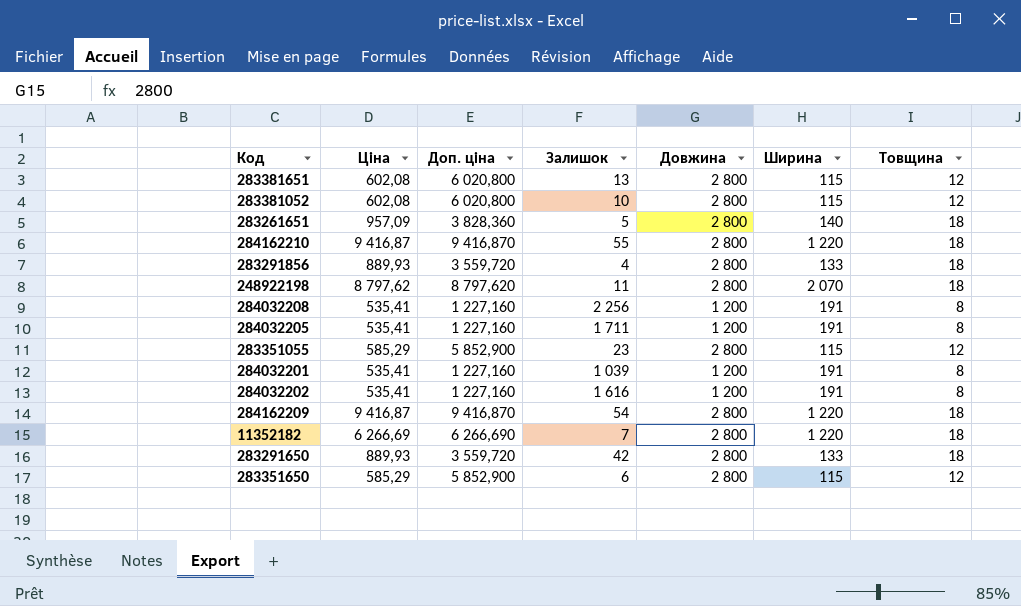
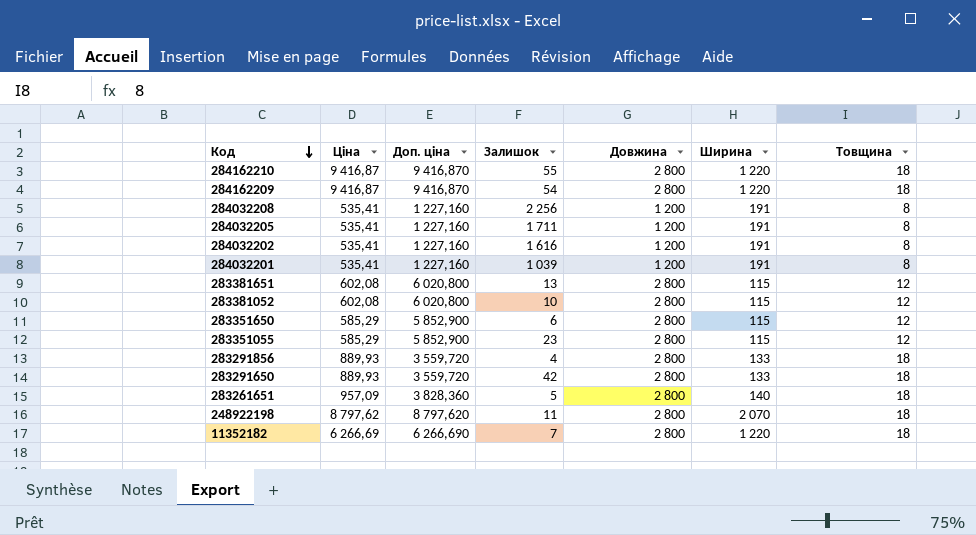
row order: none -> Код descending

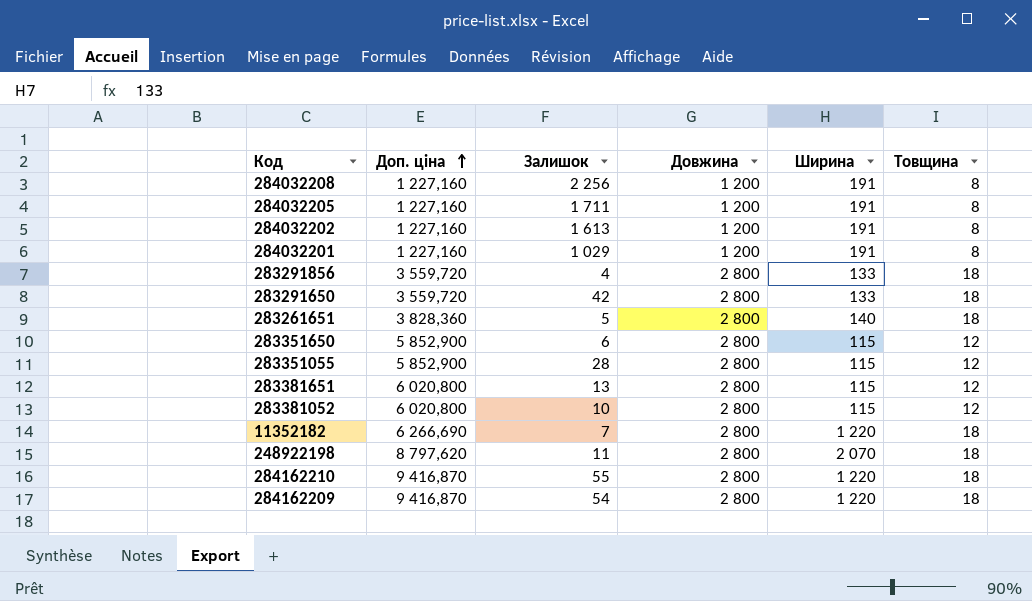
row order: Код descending -> Доп. ціна ascending
column Ціна | position: 2 -> none
284032202 | Залишок: 1 616 -> 1 613
284032201 | Залишок: 1 039 -> 1 029
283351055 | Залишок: 23 -> 28

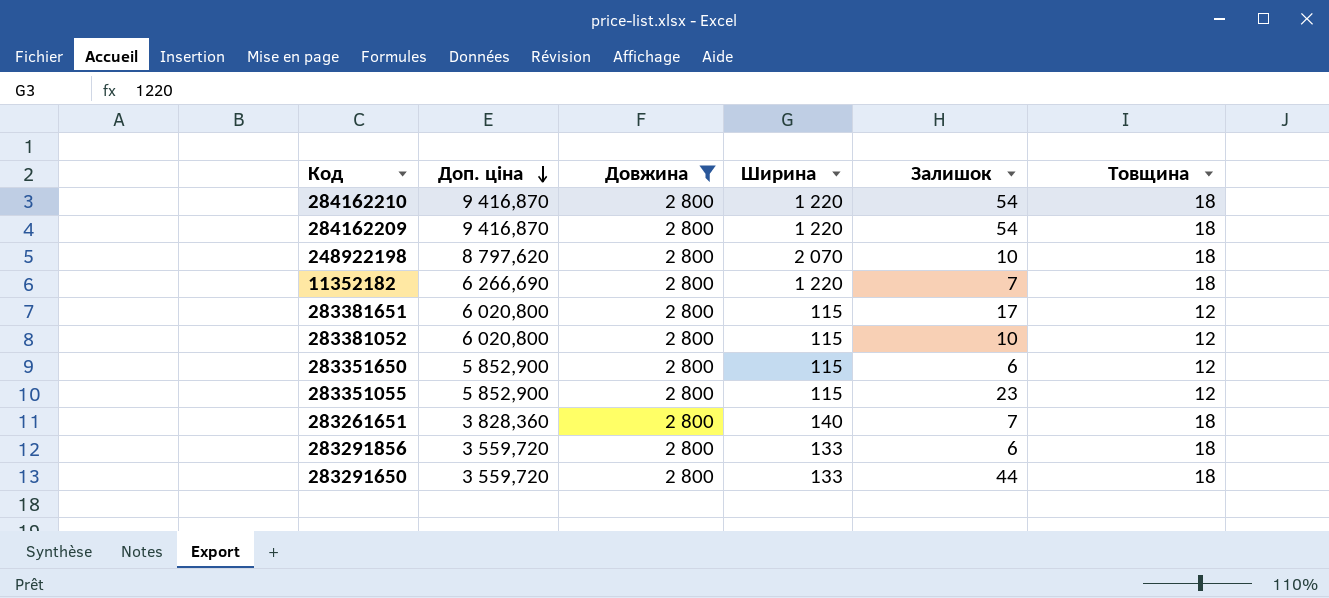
filter: none -> Довжина = 2 800
row order: Доп. ціна ascending -> Доп. ціна descending
column Залишок | position: 3 -> 5
284162210 | Залишок: 55 -> 54
248922198 | Залишок: 11 -> 10
283381651 | Залишок: 13 -> 17
283351055 | Залишок: 28 -> 23
283261651 | Залишок: 5 -> 7
283291856 | Залишок: 4 -> 6
283291650 | Залишок: 42 -> 44

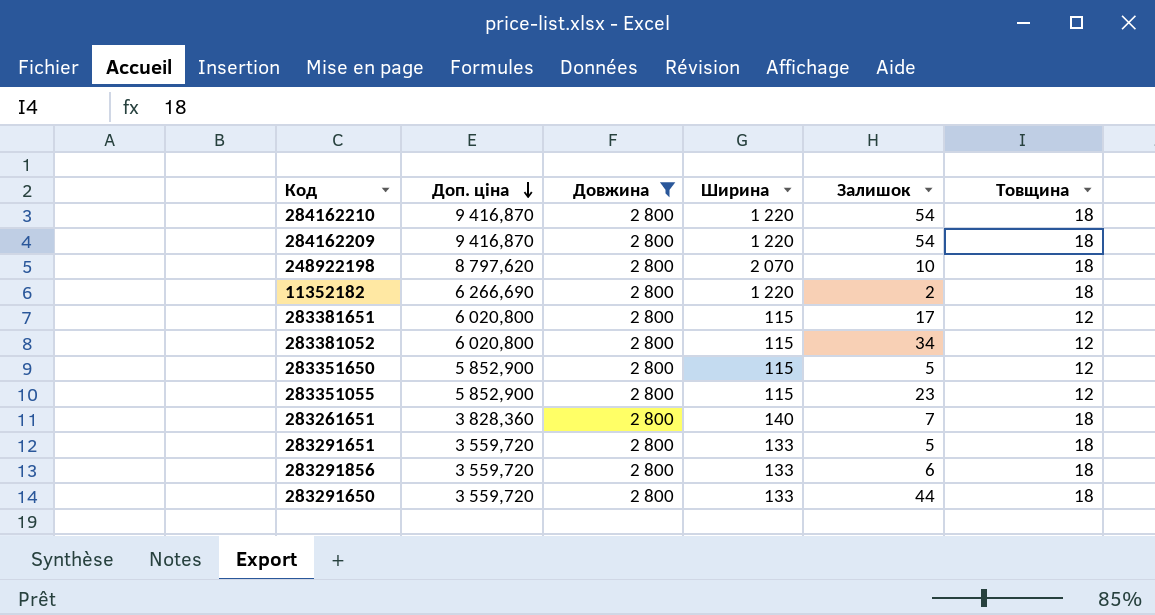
11352182 | Залишок: 7 -> 2
283381052 | Залишок: 10 -> 34
283351650 | Залишок: 6 -> 5
row 283291651: none -> 3 559,720 | 2 800 | 133 | 5 | 18

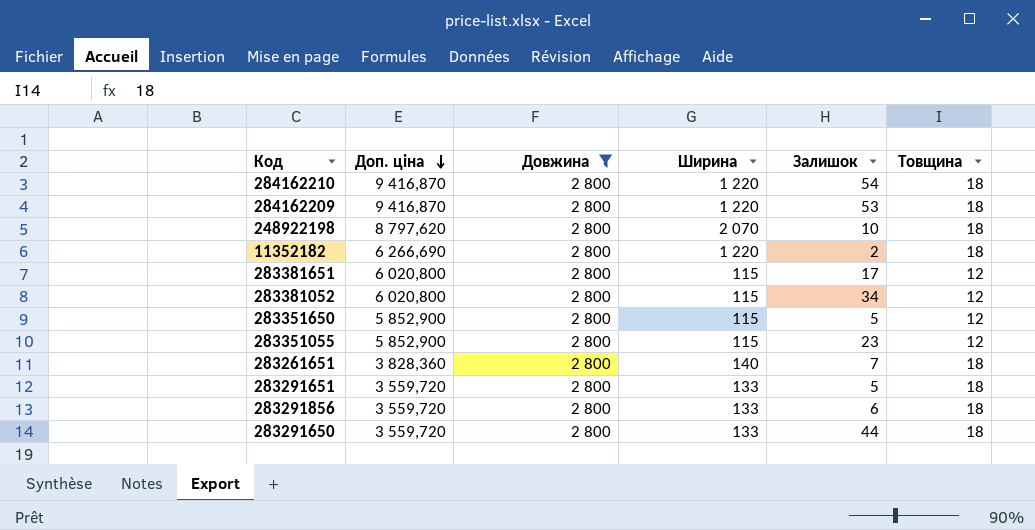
284162209 | Залишок: 54 -> 53

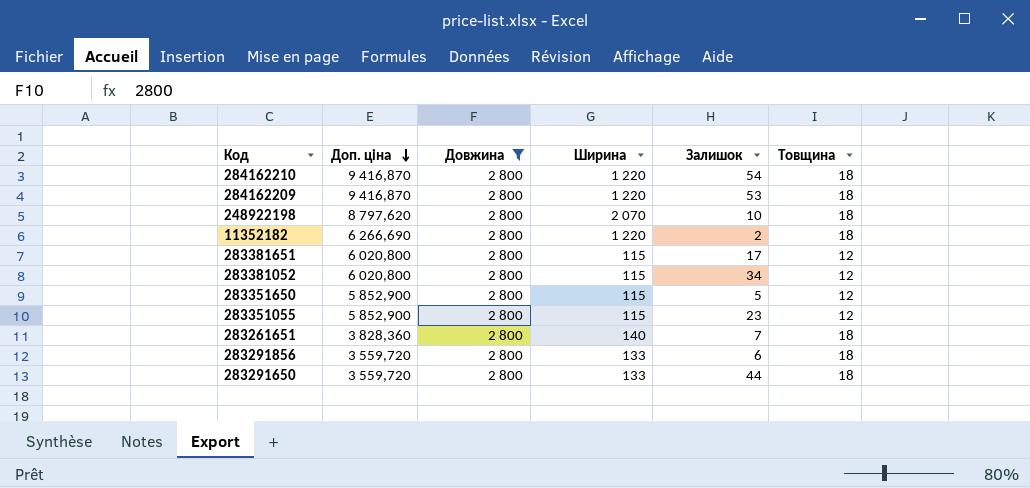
row 283291651: 3 559,720 | 2 800 | 133 | 5 | 18 -> none

